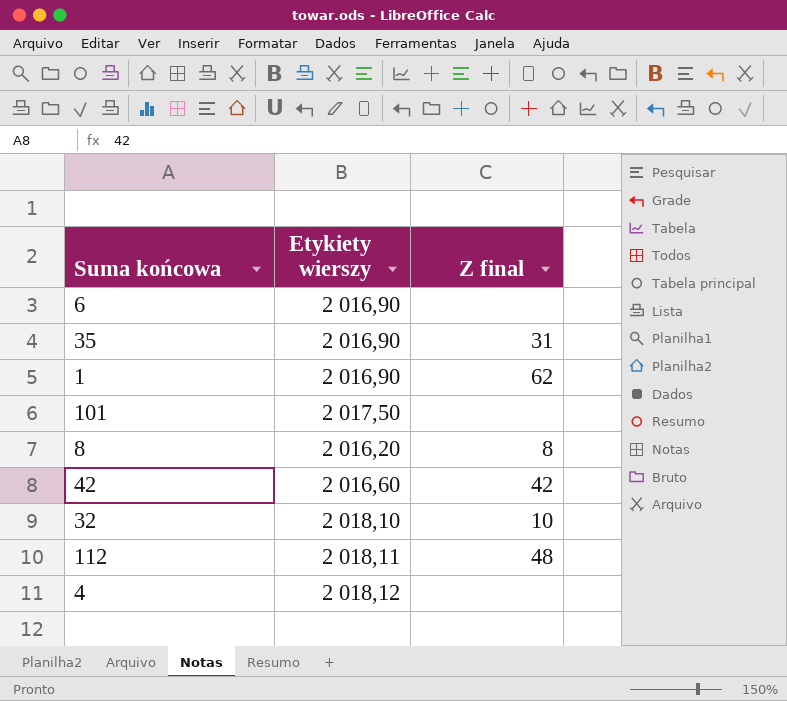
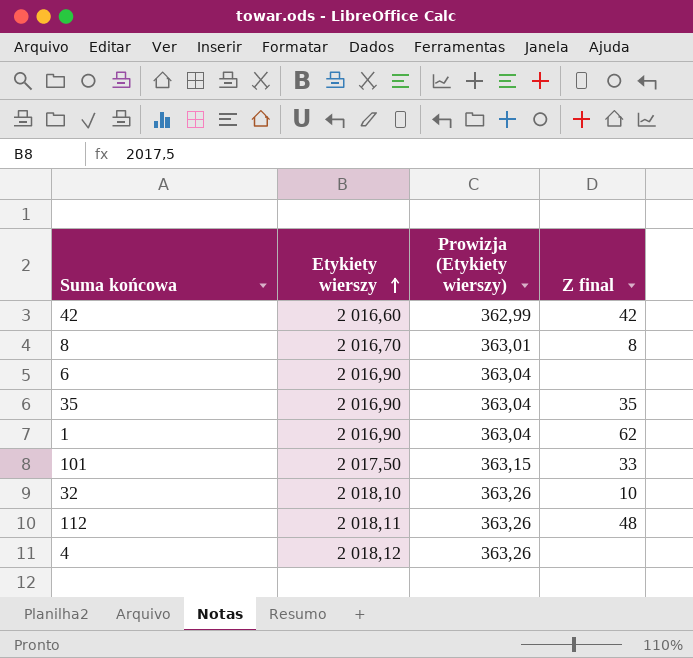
row order: none -> Etykiety wierszy ascending
column Prowizja (Etykiety wierszy) | formula: none -> [Etykiety wierszy] * 0,18
8 | Etykiety wierszy: 2 016,20 -> 2 016,70
35 | Z final: 31 -> 35
101 | Z final: none -> 33

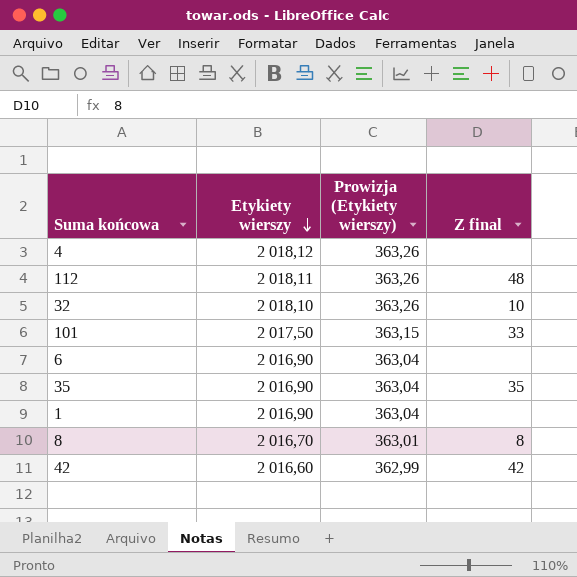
row order: Etykiety wierszy ascending -> Etykiety wierszy descending
1 | Z final: 62 -> none

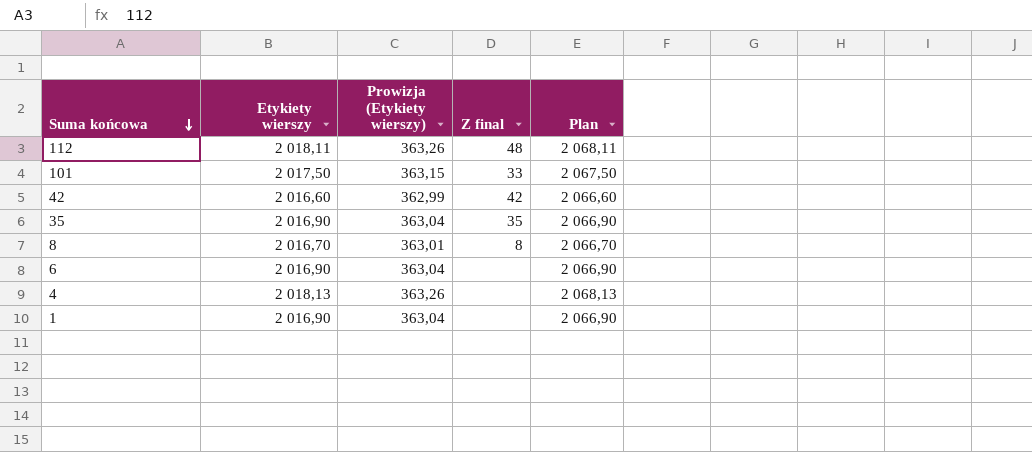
row order: Etykiety wierszy descending -> Suma końcowa descending
column Plan | formula: none -> [Etykiety wierszy] + 50
row 32: 2 018,10 | 363,26 | 10 -> none
4 | Etykiety wierszy: 2 018,12 -> 2 018,13

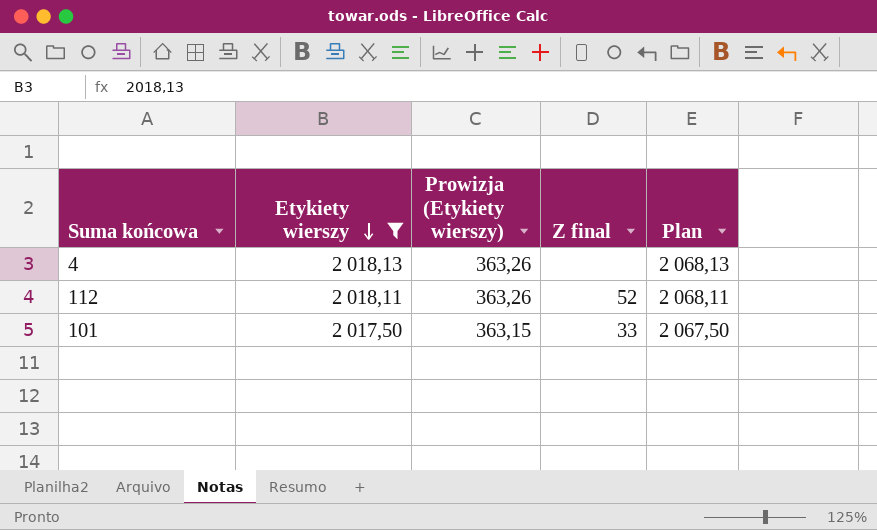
filter: none -> Etykiety wierszy >= 2 017,50
row order: Suma końcowa descending -> Etykiety wierszy descending
112 | Z final: 48 -> 52

